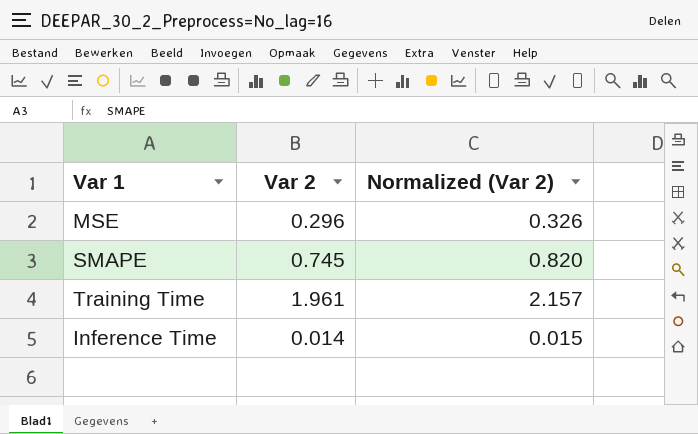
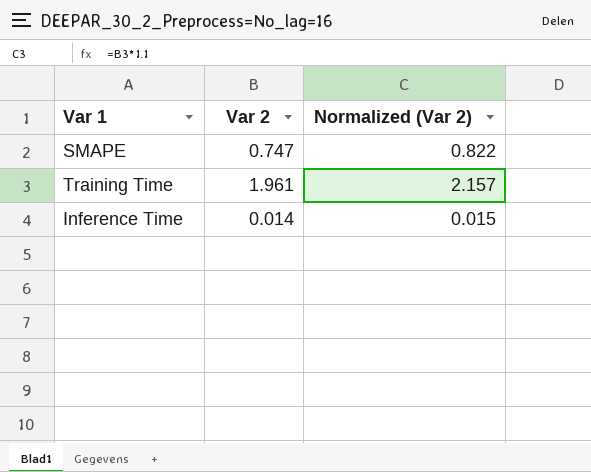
row MSE: 0.296 | 0.326 -> none
SMAPE | Var 2: 0.745 -> 0.747
SMAPE | Normalized (Var 2): 0.820 -> 0.822

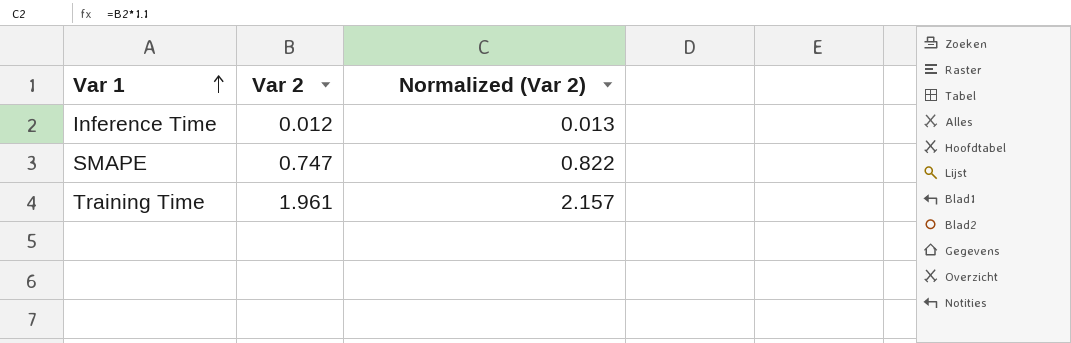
row order: none -> Var 1 ascending
Inference Time | Var 2: 0.014 -> 0.012
Inference Time | Normalized (Var 2): 0.015 -> 0.013

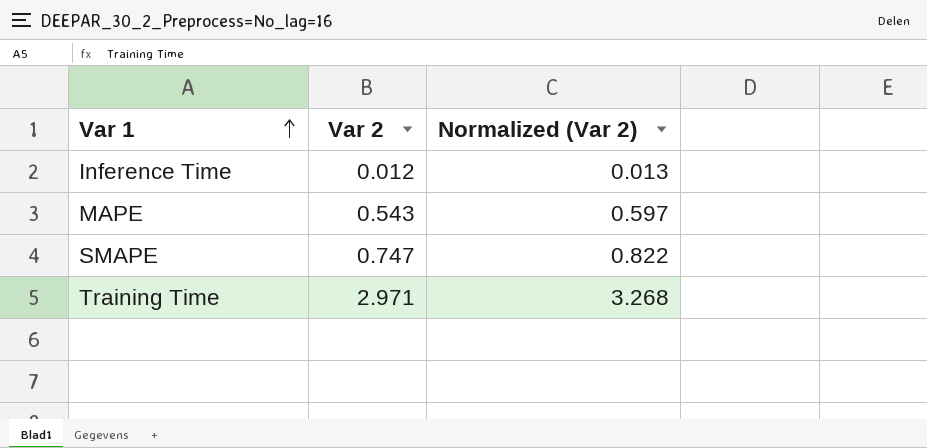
row MAPE: none -> 0.543 | 0.597
Training Time | Var 2: 1.961 -> 2.971
Training Time | Normalized (Var 2): 2.157 -> 3.268

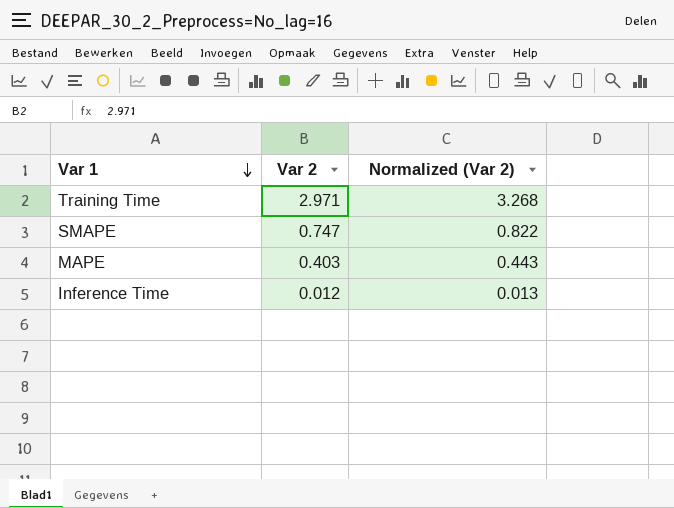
row order: Var 1 ascending -> Var 1 descending
MAPE | Var 2: 0.543 -> 0.403
MAPE | Normalized (Var 2): 0.597 -> 0.443

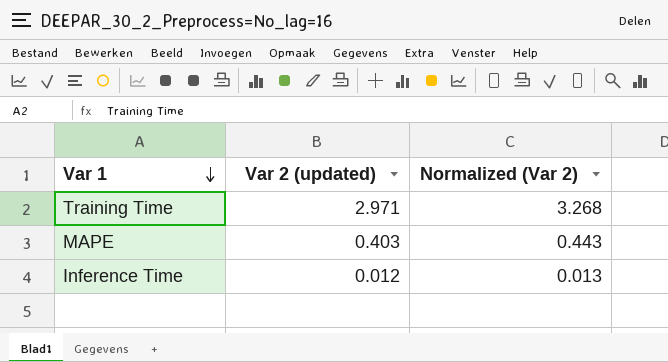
column name: Var 2 -> Var 2 (updated)
row SMAPE: 0.747 | 0.822 -> none

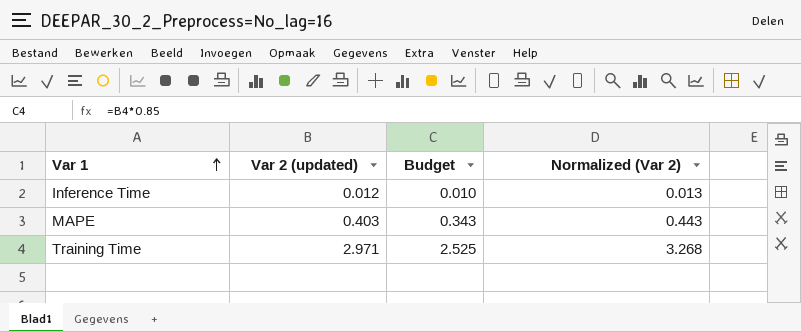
row order: Var 1 descending -> Var 1 ascending
column Budget | formula: none -> [Var 2 (updated)] * 0.85

